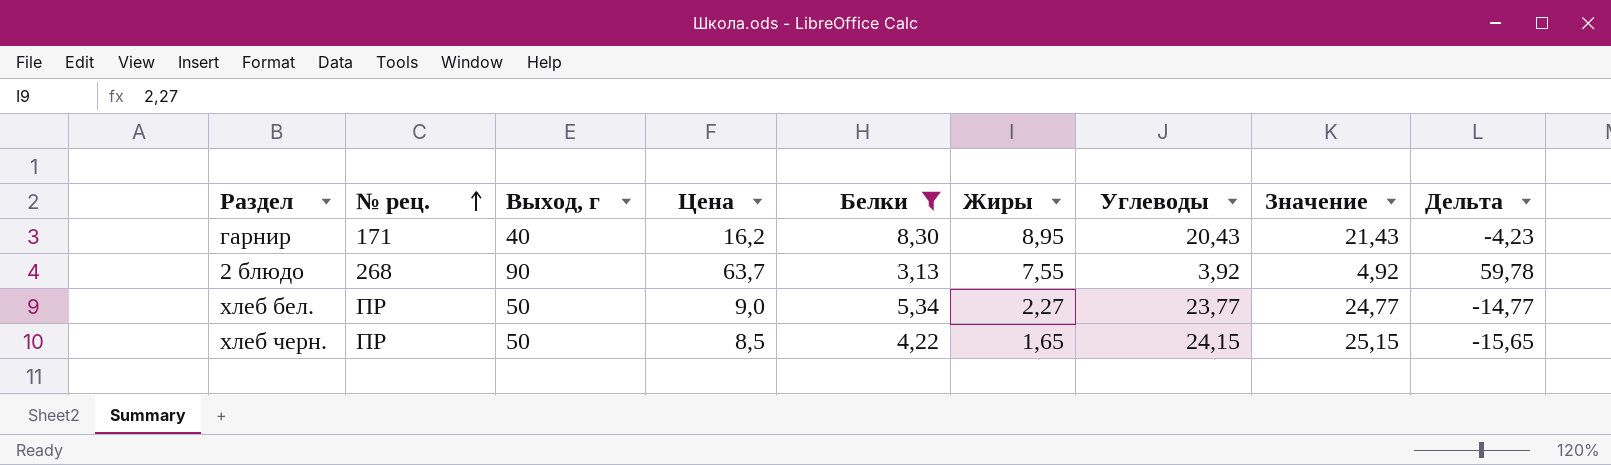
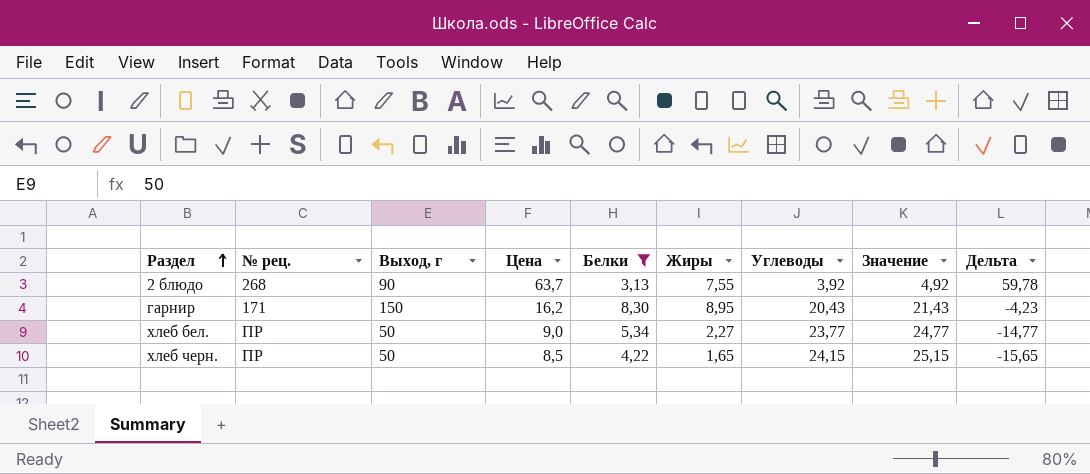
row order: № рец. ascending -> Раздел ascending
гарнир | Выход, г: 40 -> 150

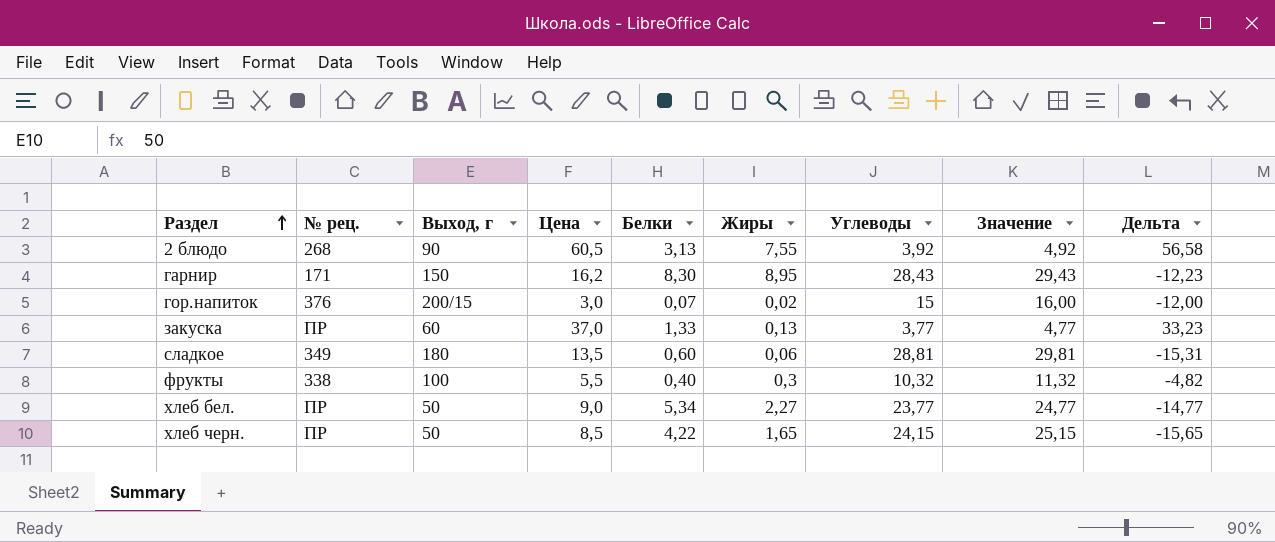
filter: Белки >= 3,13 -> none
2 блюдо | Цена: 63,7 -> 60,5
2 блюдо | Дельта: 59,78 -> 56,58
гарнир | Углеводы: 20,43 -> 28,43
гарнир | Значение: 21,43 -> 29,43
гарнир | Дельта: -4,23 -> -12,23

